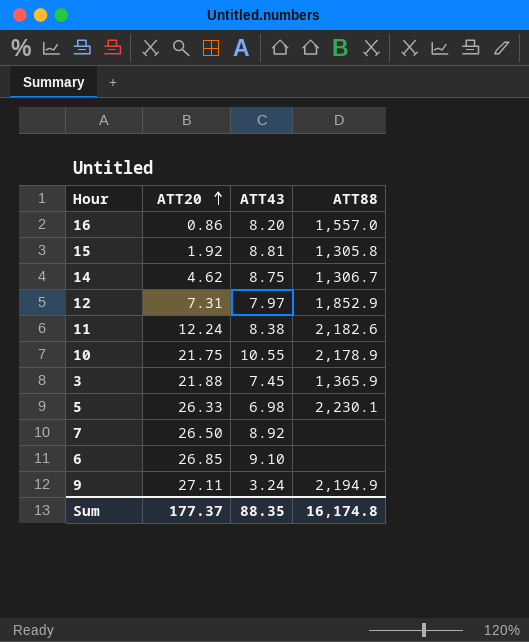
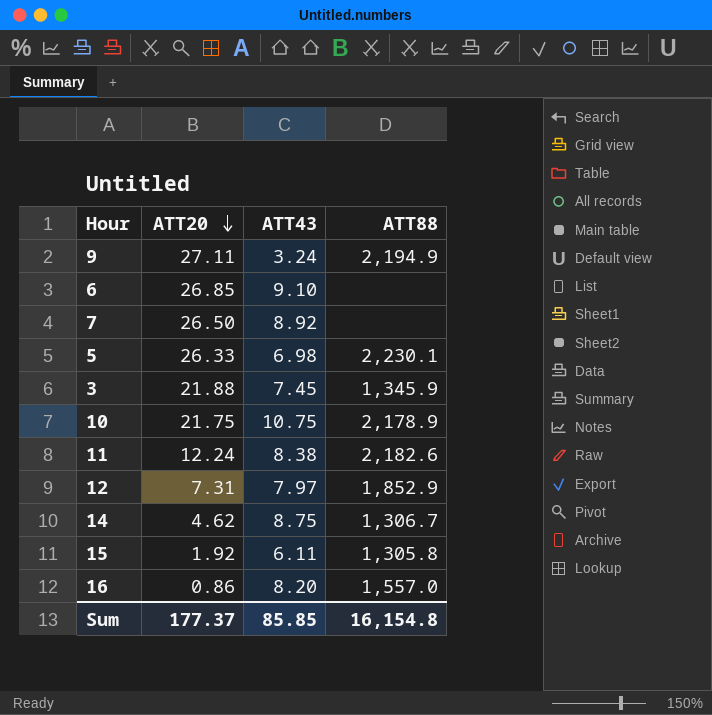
row order: ATT20 ascending -> ATT20 descending
3 | ATT88: 1,365.9 -> 1,345.9
10 | ATT43: 10.55 -> 10.75
15 | ATT43: 8.81 -> 6.11
Sum | ATT43: 88.35 -> 85.85
Sum | ATT88: 16,174.8 -> 16,154.8

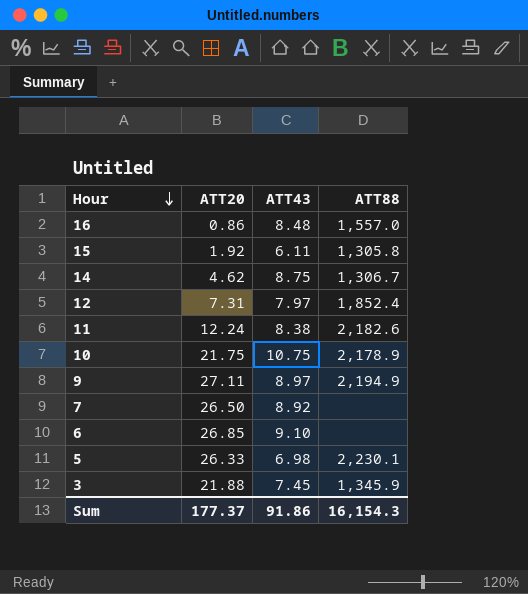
row order: ATT20 descending -> Hour descending
16 | ATT43: 8.20 -> 8.48
12 | ATT88: 1,852.9 -> 1,852.4
9 | ATT43: 3.24 -> 8.97
Sum | ATT43: 85.85 -> 91.86
Sum | ATT88: 16,154.8 -> 16,154.3

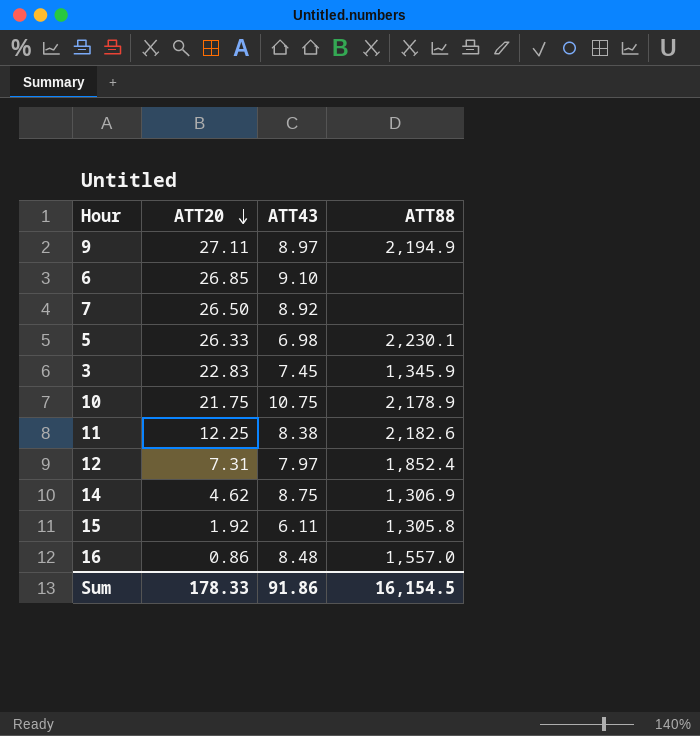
row order: Hour descending -> ATT20 descending
3 | ATT20: 21.88 -> 22.83
11 | ATT20: 12.24 -> 12.25
14 | ATT88: 1,306.7 -> 1,306.9
Sum | ATT20: 177.37 -> 178.33
Sum | ATT88: 16,154.3 -> 16,154.5

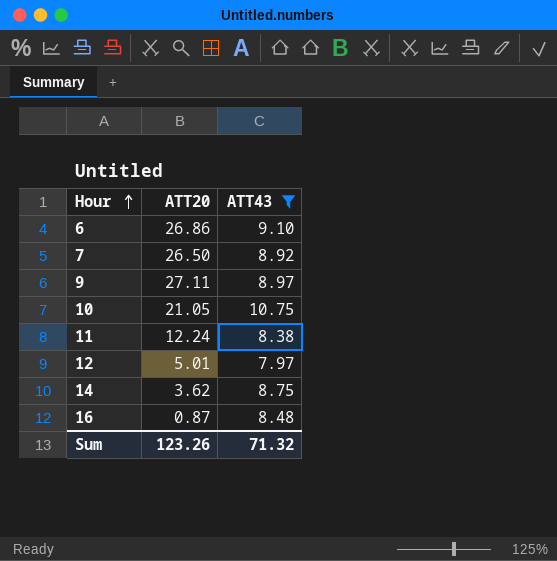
filter: none -> ATT43 >= 7.97
row order: ATT20 descending -> Hour ascending
column ATT88 | position: 4 -> none
6 | ATT20: 26.85 -> 26.86
10 | ATT20: 21.75 -> 21.05
11 | ATT20: 12.25 -> 12.24
12 | ATT20: 7.31 -> 5.01
14 | ATT20: 4.62 -> 3.62
16 | ATT20: 0.86 -> 0.87
Sum | ATT20: 178.33 -> 123.26
Sum | ATT43: 91.86 -> 71.32

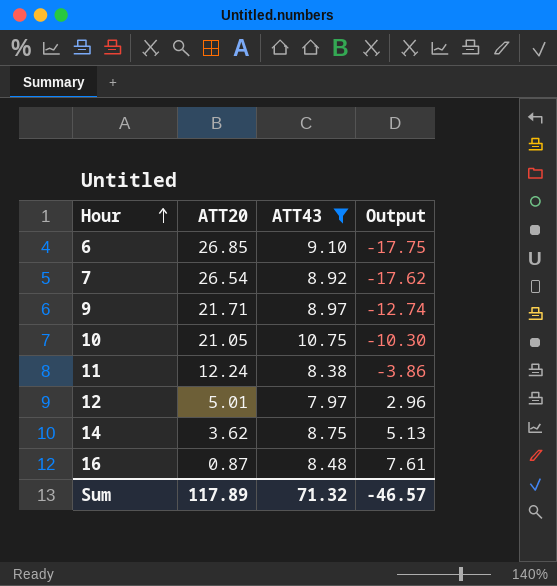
column Output | formula: none -> [ATT43] - [ATT20]
6 | ATT20: 26.86 -> 26.85
7 | ATT20: 26.50 -> 26.54
9 | ATT20: 27.11 -> 21.71
Sum | ATT20: 123.26 -> 117.89

